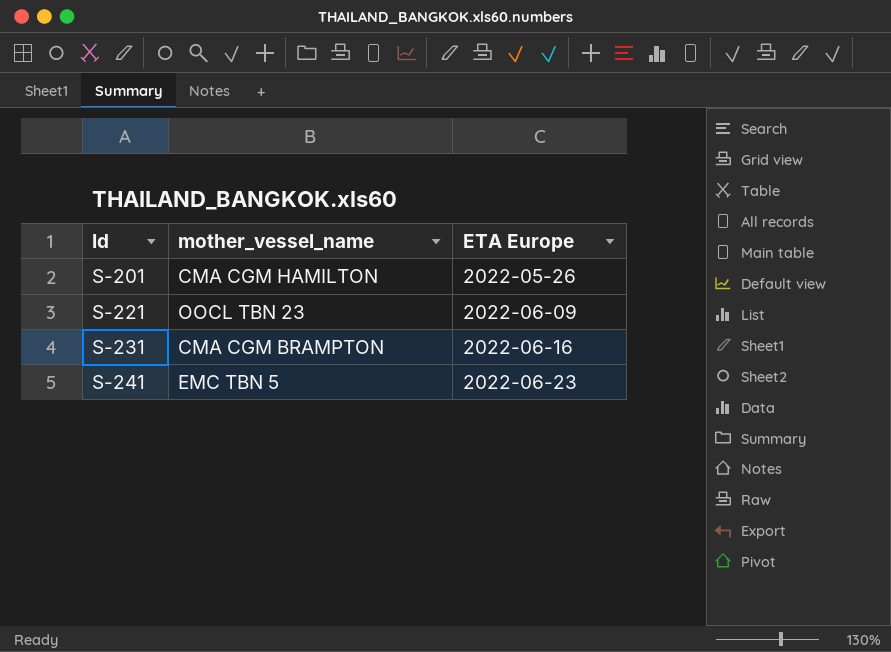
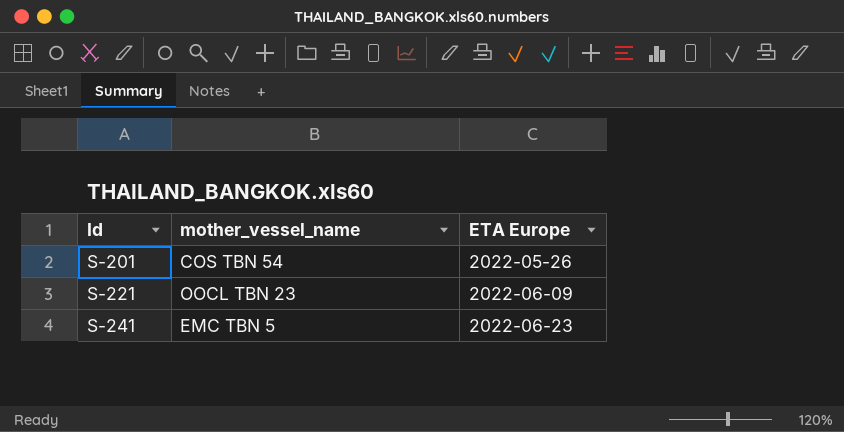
row S-231: CMA CGM BRAMPTON | 2022-06-16 -> none
S-201 | mother_vessel_name: CMA CGM HAMILTON -> COS TBN 54

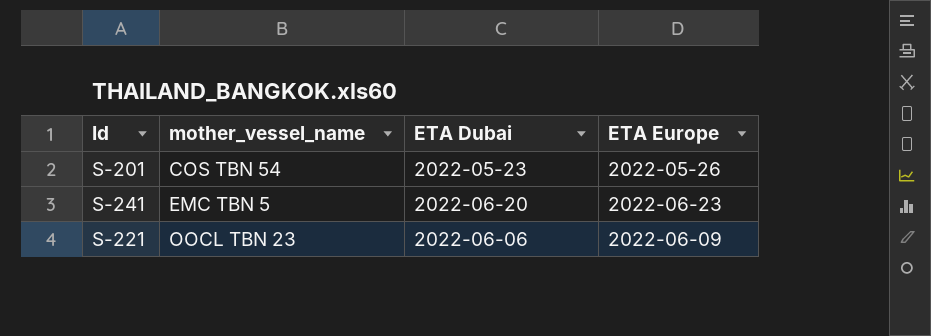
row order: Id ascending -> mother_vessel_name ascending
column ETA Dubai | position: none -> 3

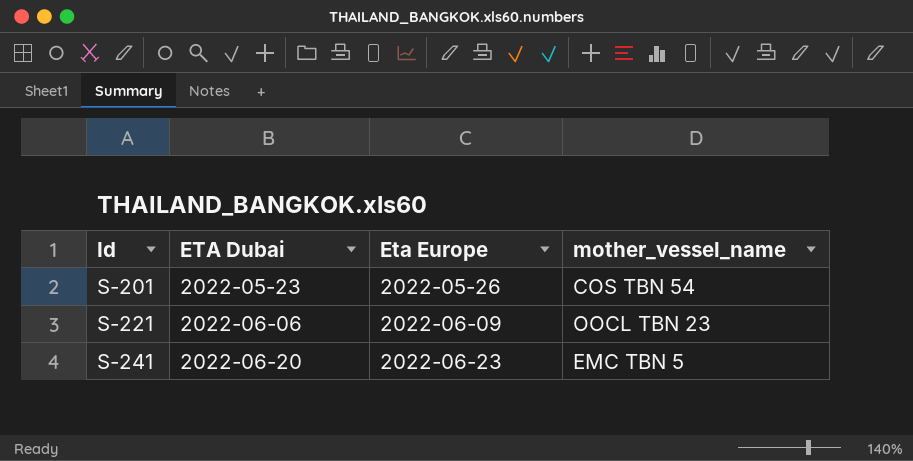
row order: mother_vessel_name ascending -> Id ascending
column name: ETA Europe -> Eta Europe
column mother_vessel_name | position: 2 -> 4

